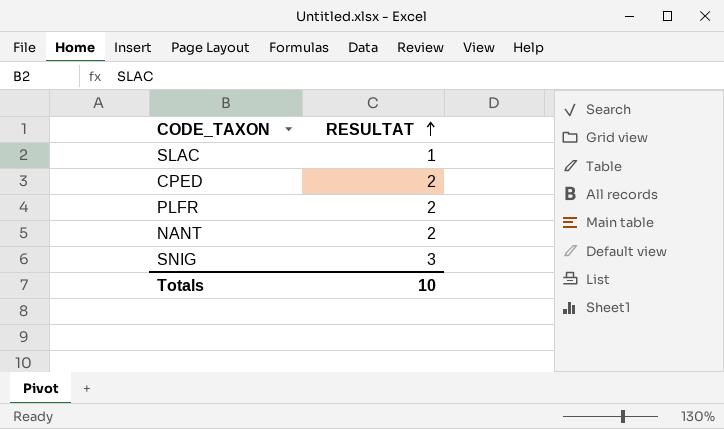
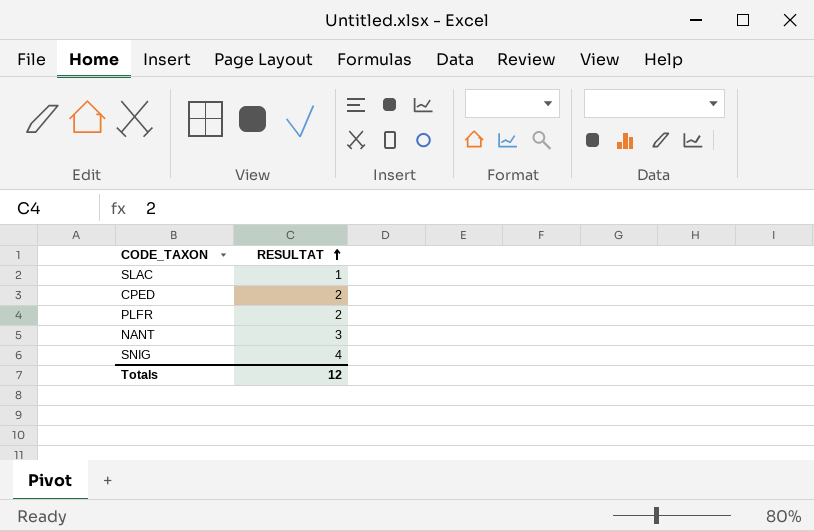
NANT | RESULTAT: 2 -> 3
SNIG | RESULTAT: 3 -> 4
Totals | RESULTAT: 10 -> 12

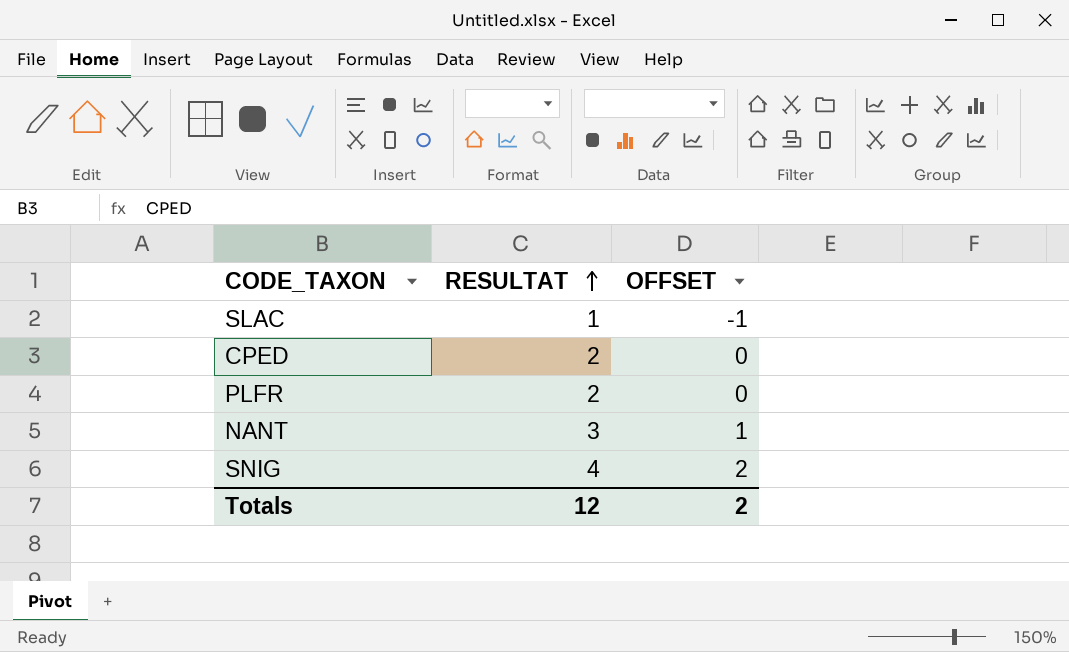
column OFFSET | formula: none -> [RESULTAT] - 2

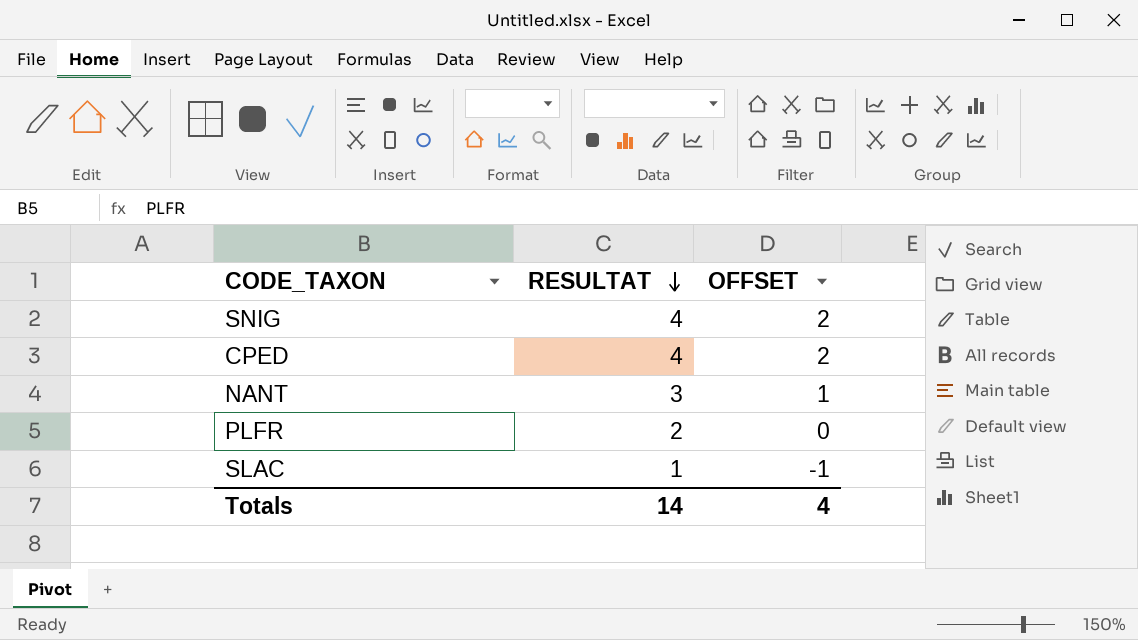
row order: RESULTAT ascending -> RESULTAT descending
CPED | RESULTAT: 2 -> 4
CPED | OFFSET: 0 -> 2
Totals | RESULTAT: 12 -> 14
Totals | OFFSET: 2 -> 4

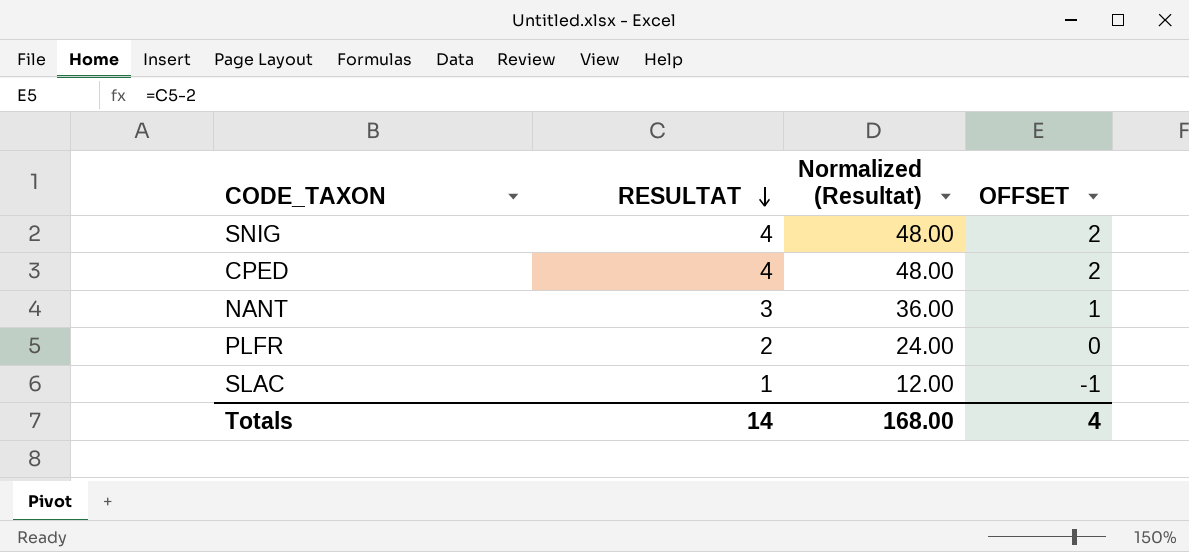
column Normalized (Resultat) | formula: none -> [RESULTAT] * 12

